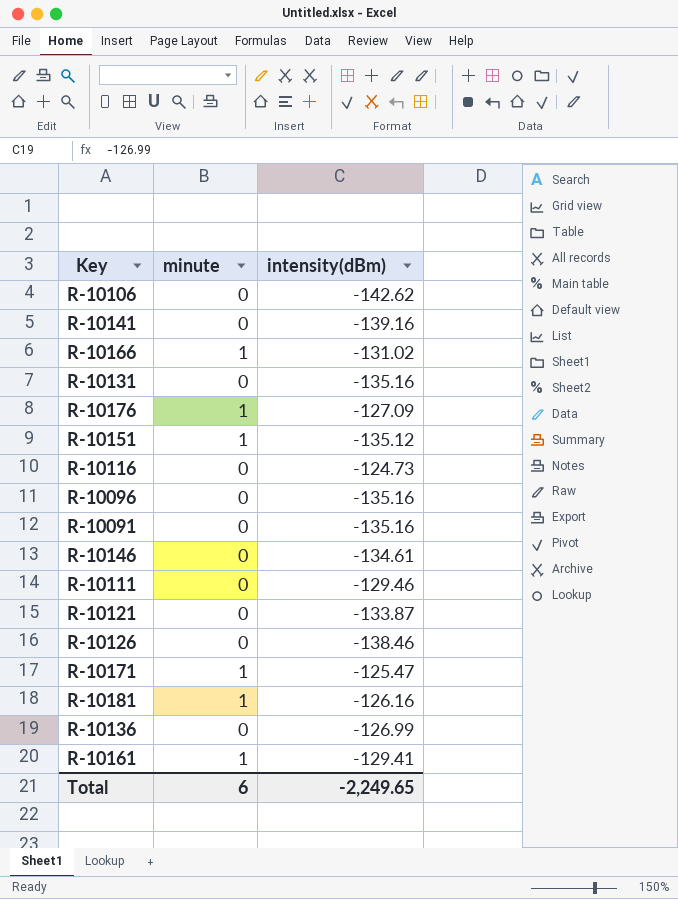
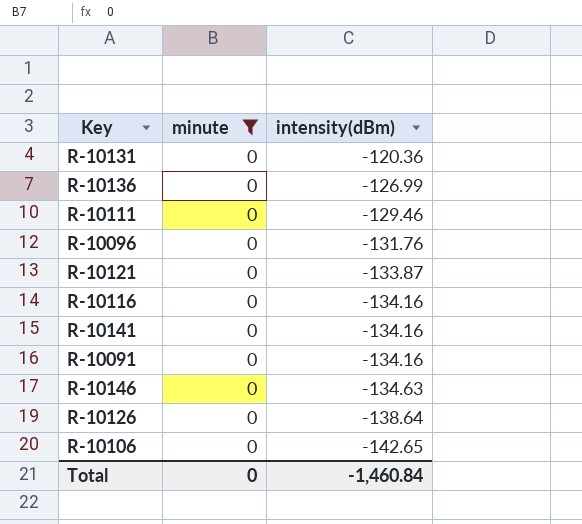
filter: none -> minute = 0
row order: none -> intensity(dBm) descending
R-10131 | intensity(dBm): -135.16 -> -120.36
R-10096 | intensity(dBm): -135.16 -> -131.76
R-10116 | intensity(dBm): -124.73 -> -134.16
R-10141 | intensity(dBm): -139.16 -> -134.16
R-10091 | intensity(dBm): -135.16 -> -134.16
R-10146 | intensity(dBm): -134.61 -> -134.63
R-10126 | intensity(dBm): -138.46 -> -138.64
R-10106 | intensity(dBm): -142.62 -> -142.65
Total | minute: 6 -> 0
Total | intensity(dBm): -2,249.65 -> -1,460.84

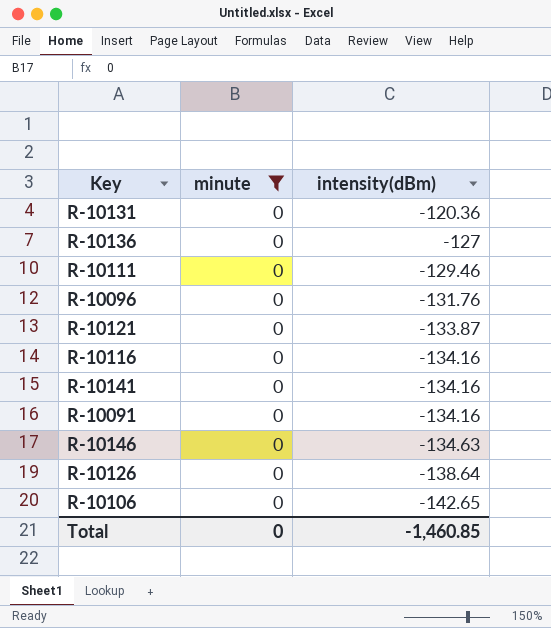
R-10136 | intensity(dBm): -126.99 -> -127
Total | intensity(dBm): -1,460.84 -> -1,460.85

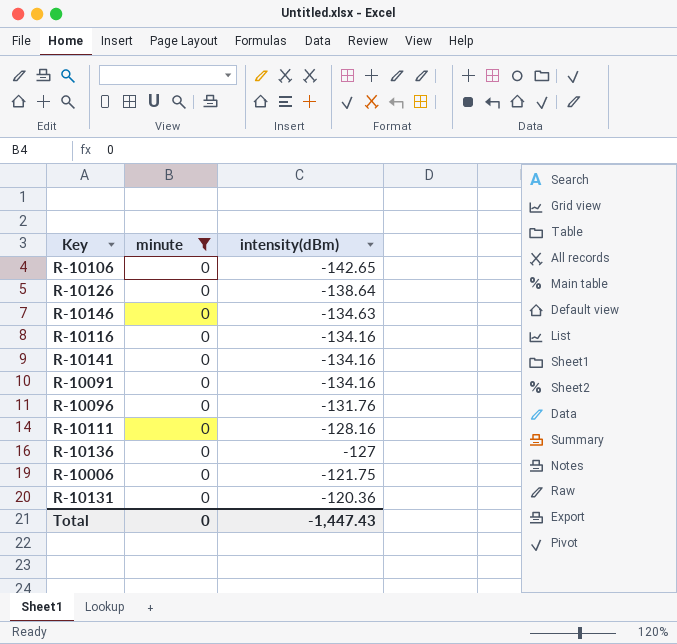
row order: intensity(dBm) descending -> intensity(dBm) ascending
row R-10121: 0 | -133.87 -> none
R-10111 | intensity(dBm): -129.46 -> -128.16
row R-10006: none -> 0 | -121.75
Total | intensity(dBm): -1,460.85 -> -1,447.43

